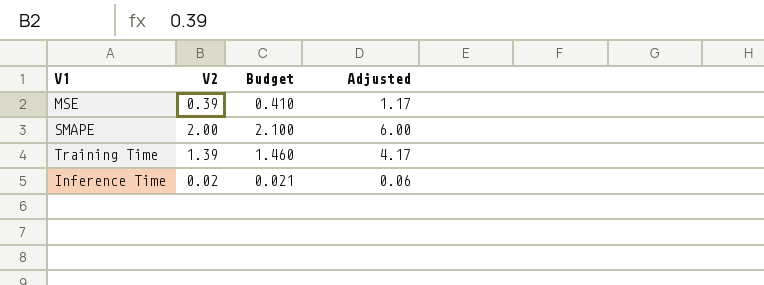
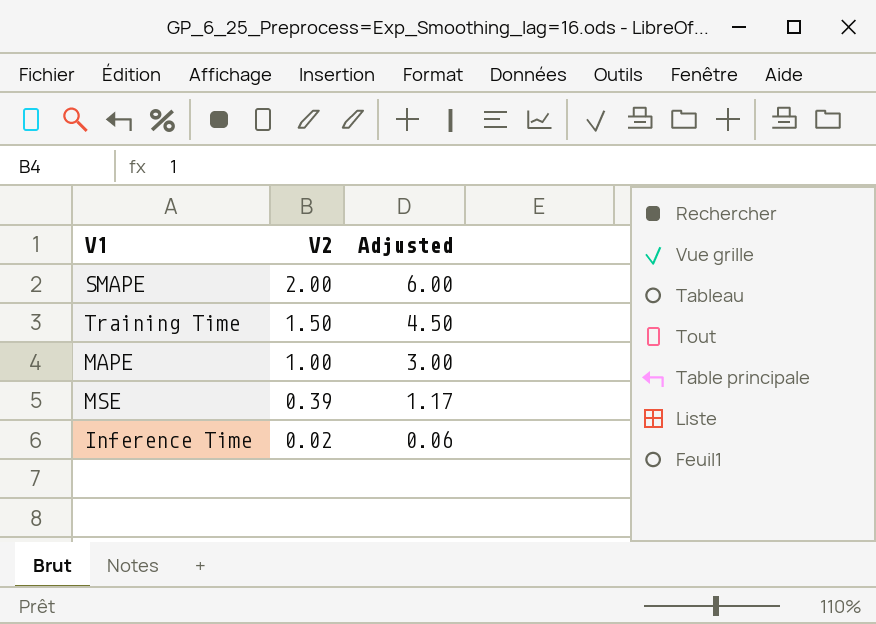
row order: none -> V2 descending
column Budget | formula: [V2] * 1.05 -> none
Training Time | V2: 1.39 -> 1.50
Training Time | Adjusted: 4.17 -> 4.50
row MAPE: none -> 1.00 | 3.00

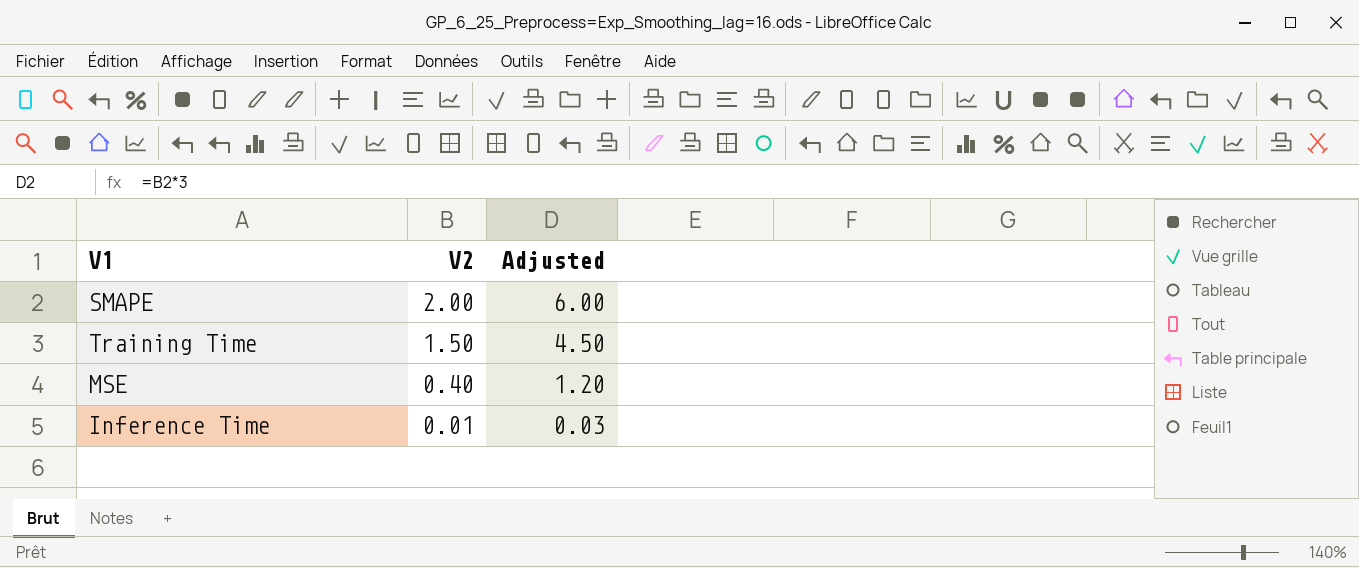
row MAPE: 1.00 | 3.00 -> none
MSE | V2: 0.39 -> 0.40
MSE | Adjusted: 1.17 -> 1.20
Inference Time | V2: 0.02 -> 0.01
Inference Time | Adjusted: 0.06 -> 0.03

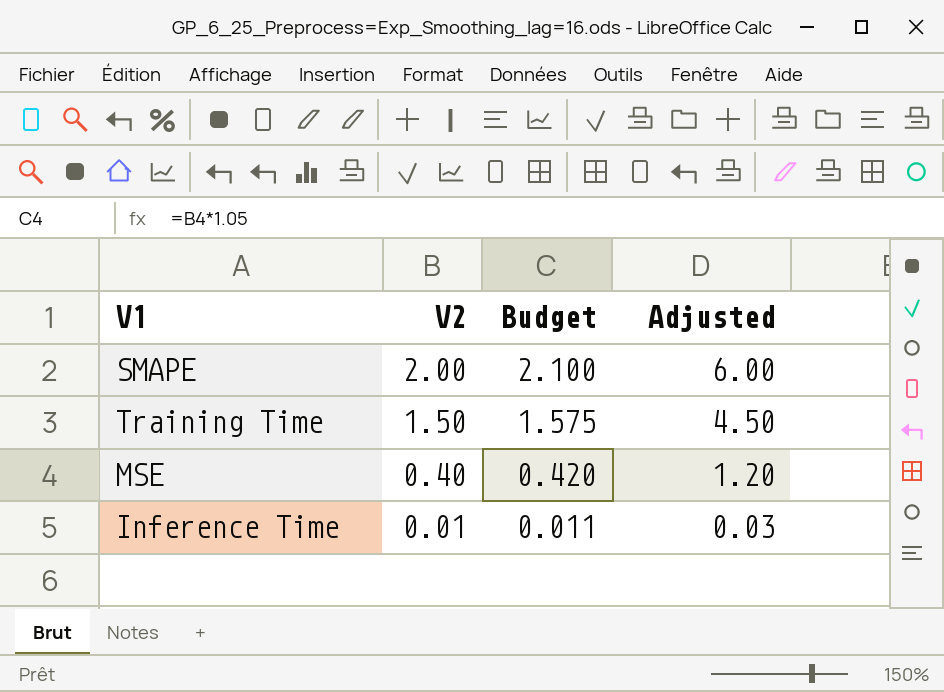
column Budget | formula: none -> [V2] * 1.05

